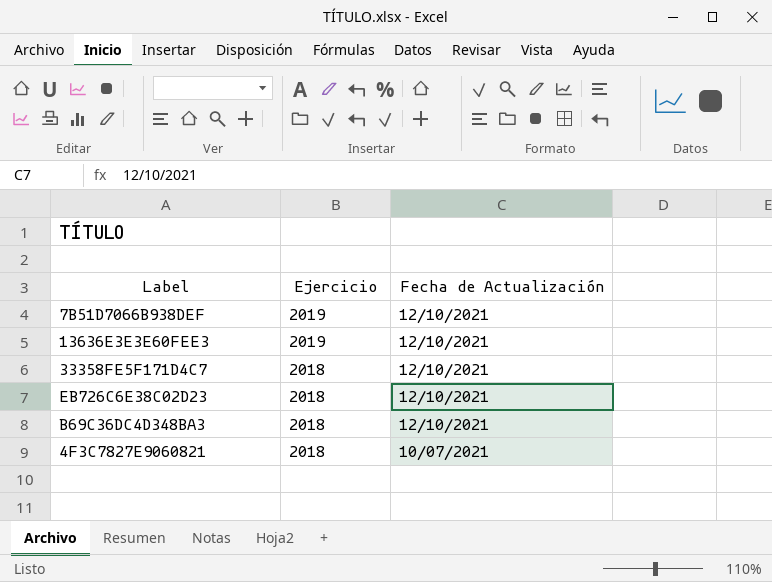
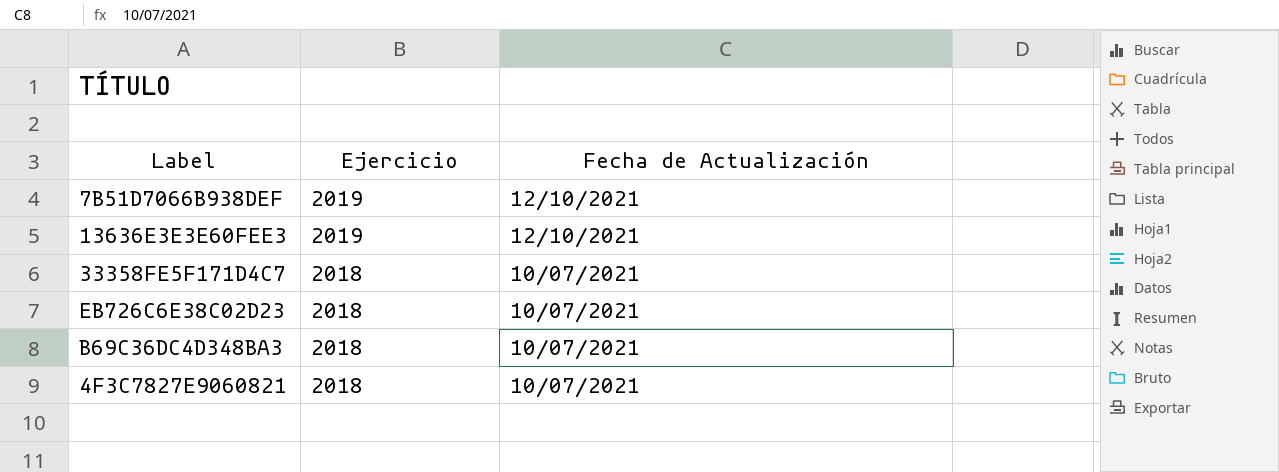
33358FE5F171D4C7 | Fecha de Actualización: 12/10/2021 -> 10/07/2021
EB726C6E38C02D23 | Fecha de Actualización: 12/10/2021 -> 10/07/2021
B69C36DC4D348BA3 | Fecha de Actualización: 12/10/2021 -> 10/07/2021

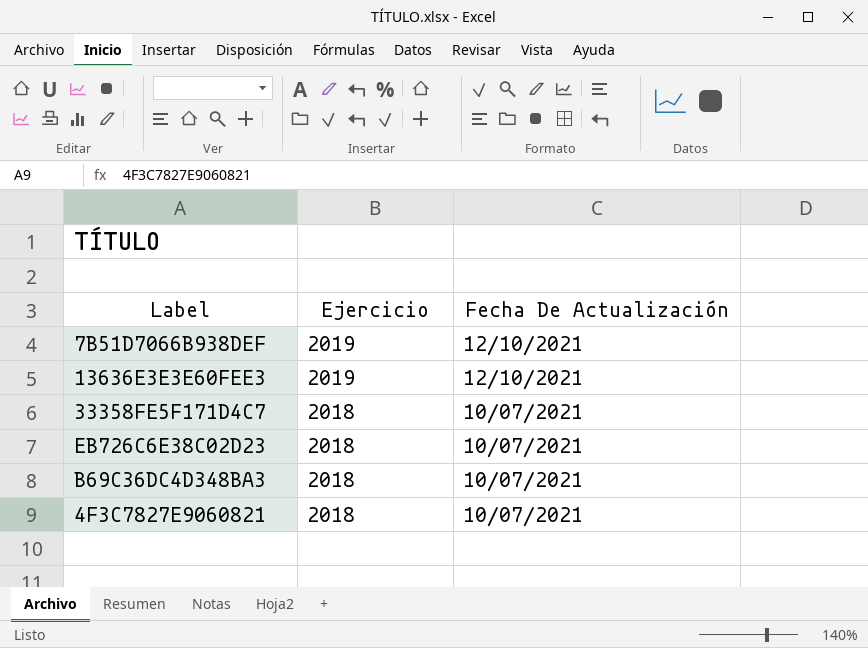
column name: Fecha de Actualización -> Fecha De Actualización

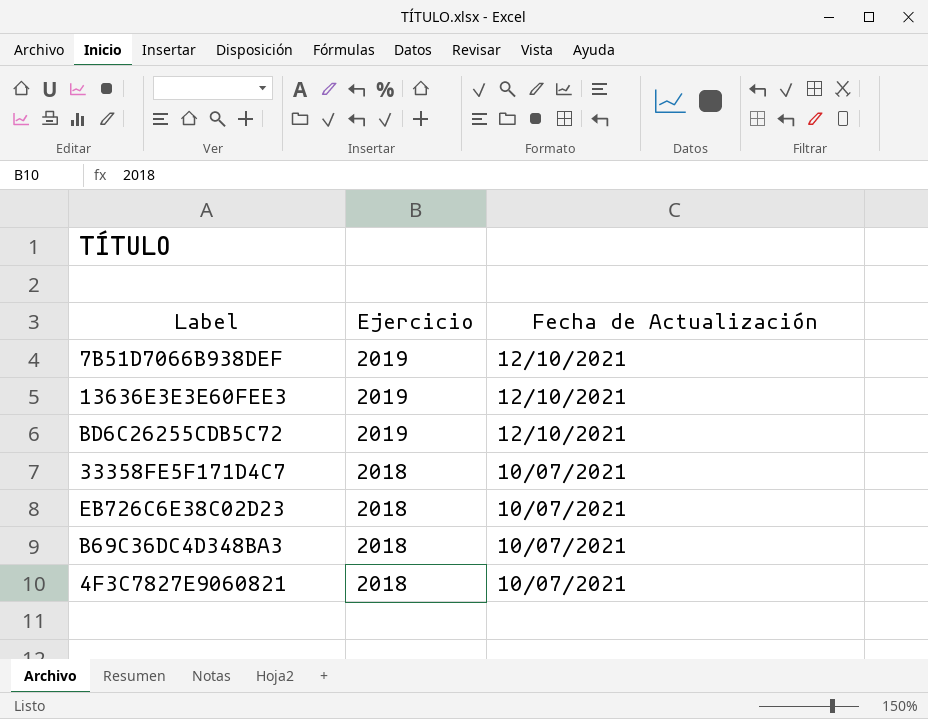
column name: Fecha De Actualización -> Fecha de Actualización
row BD6C26255CDB5C72: none -> 2019 | 12/10/2021

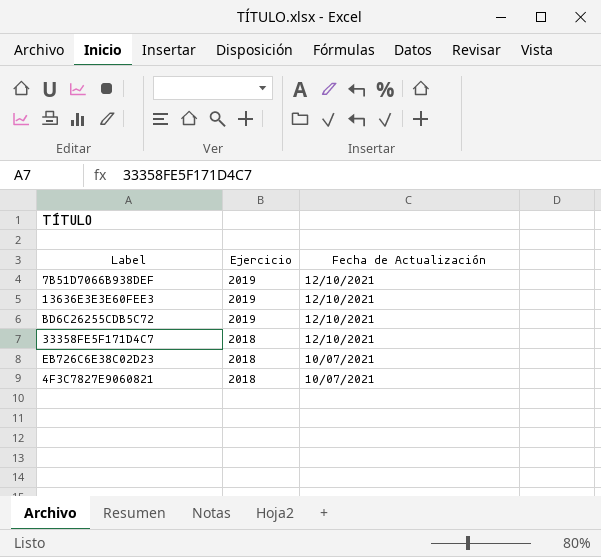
row B69C36DC4D348BA3: 2018 | 10/07/2021 -> none
33358FE5F171D4C7 | Fecha de Actualización: 10/07/2021 -> 12/10/2021

